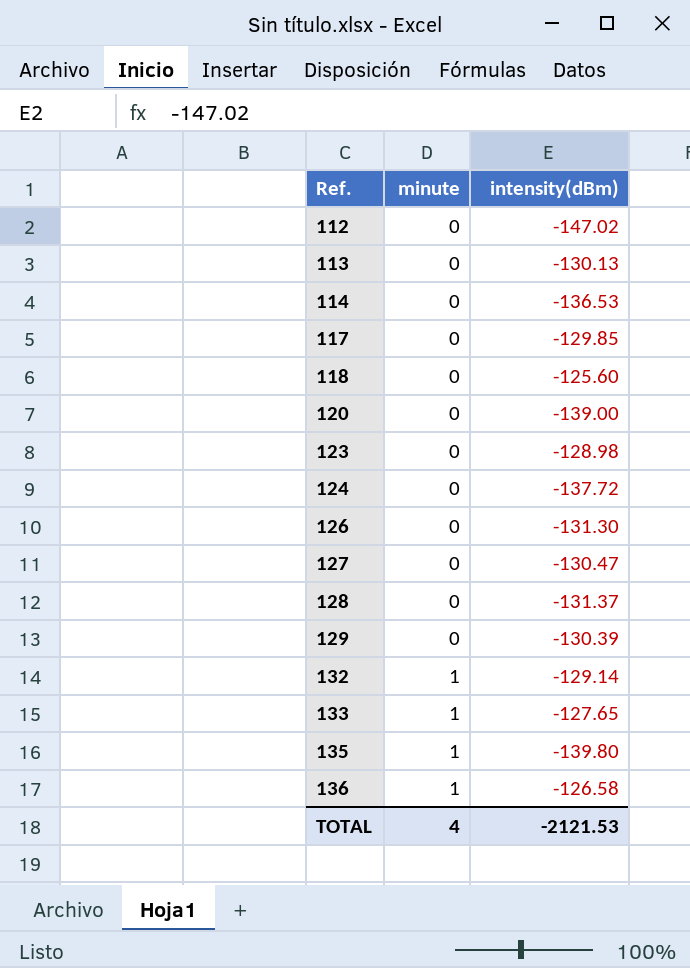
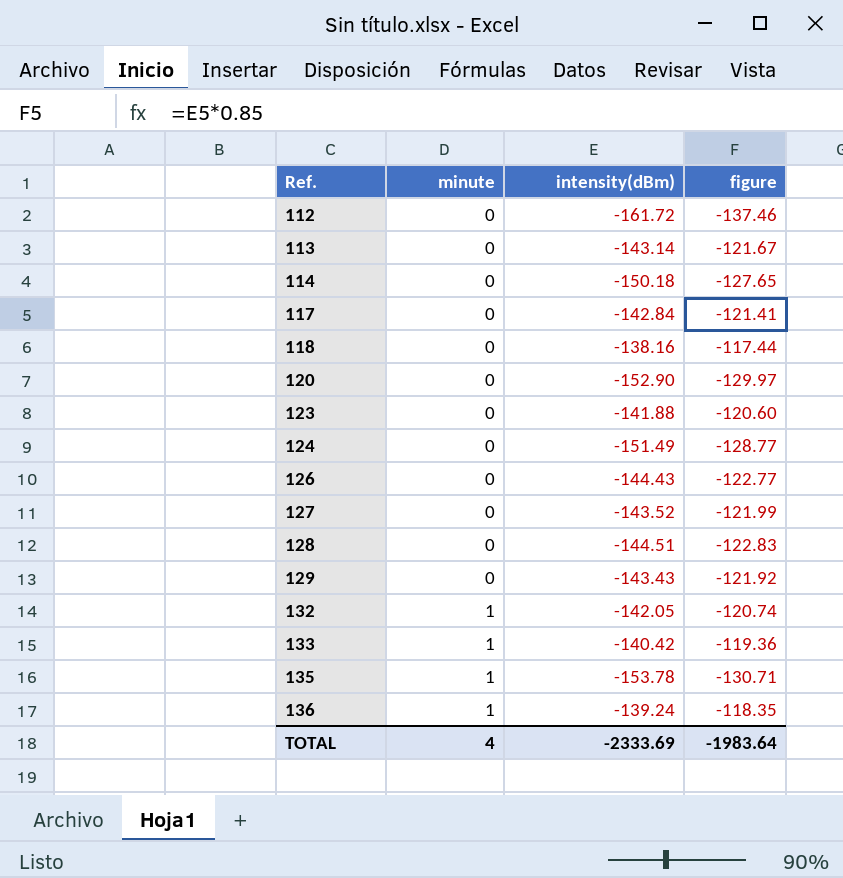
column figure | formula: none -> [intensity(dBm)] * 0.85
112 | intensity(dBm): -147.02 -> -161.72
113 | intensity(dBm): -130.13 -> -143.14
114 | intensity(dBm): -136.53 -> -150.18
117 | intensity(dBm): -129.85 -> -142.84
118 | intensity(dBm): -125.60 -> -138.16
120 | intensity(dBm): -139.00 -> -152.90
123 | intensity(dBm): -128.98 -> -141.88
124 | intensity(dBm): -137.72 -> -151.49
126 | intensity(dBm): -131.30 -> -144.43
127 | intensity(dBm): -130.47 -> -143.52
128 | intensity(dBm): -131.37 -> -144.51
129 | intensity(dBm): -130.39 -> -143.43
132 | intensity(dBm): -129.14 -> -142.05
133 | intensity(dBm): -127.65 -> -140.42
135 | intensity(dBm): -139.80 -> -153.78
136 | intensity(dBm): -126.58 -> -139.24
TOTAL | intensity(dBm): -2121.53 -> -2333.69

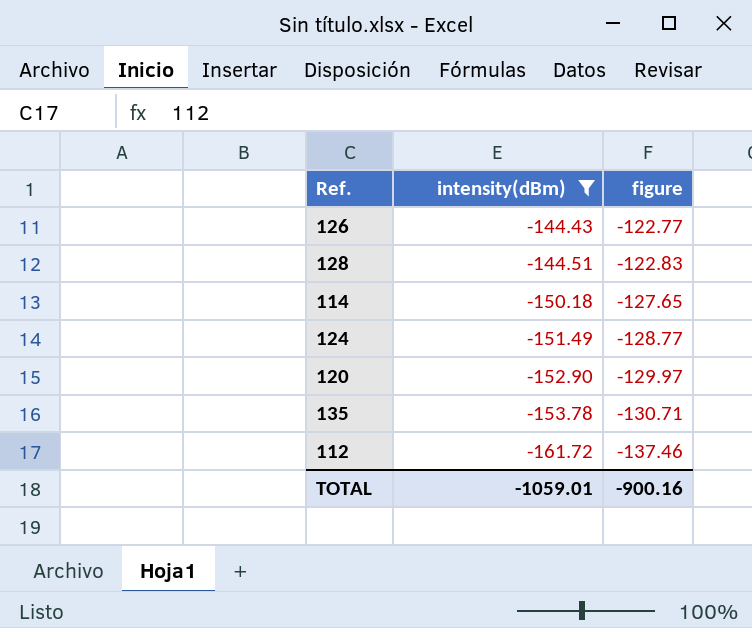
filter: none -> intensity(dBm) <= -144.43
row order: Ref. ascending -> intensity(dBm) descending
column minute | position: 2 -> none
TOTAL | intensity(dBm): -2333.69 -> -1059.01
TOTAL | figure: -1983.64 -> -900.16

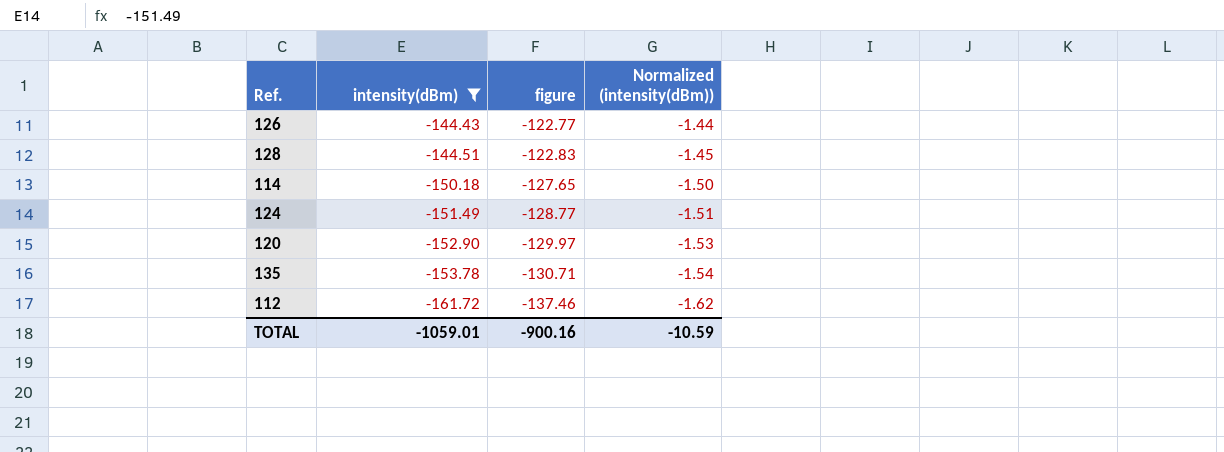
column Normalized (intensity(dBm)) | formula: none -> [intensity(dBm)] * 0.01

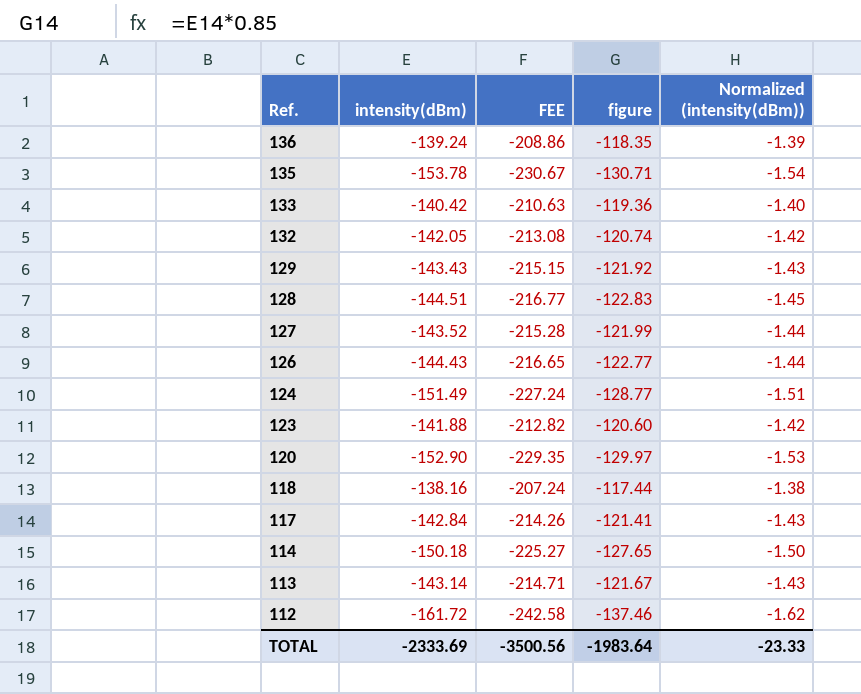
filter: intensity(dBm) <= -144.43 -> none
row order: intensity(dBm) descending -> Ref. descending
column FEE | formula: none -> [intensity(dBm)] * 1.5
TOTAL | intensity(dBm): -1059.01 -> -2333.69
TOTAL | figure: -900.16 -> -1983.64
TOTAL | Normalized (intensity(dBm)): -10.59 -> -23.33

